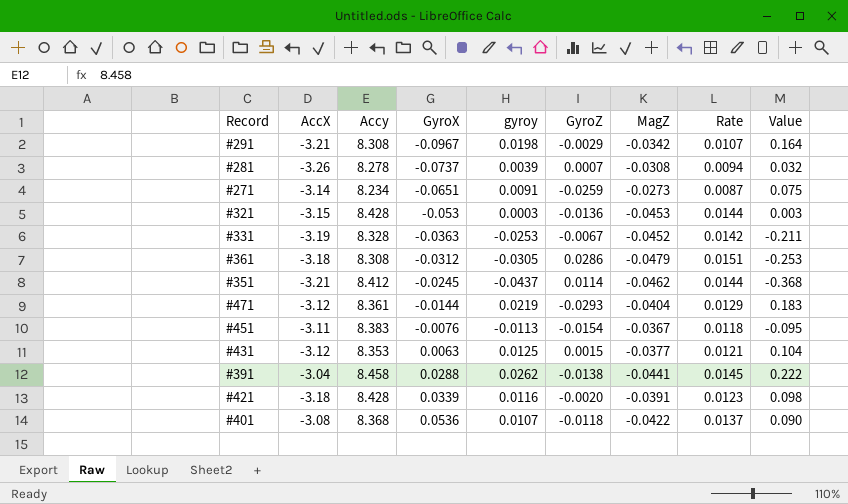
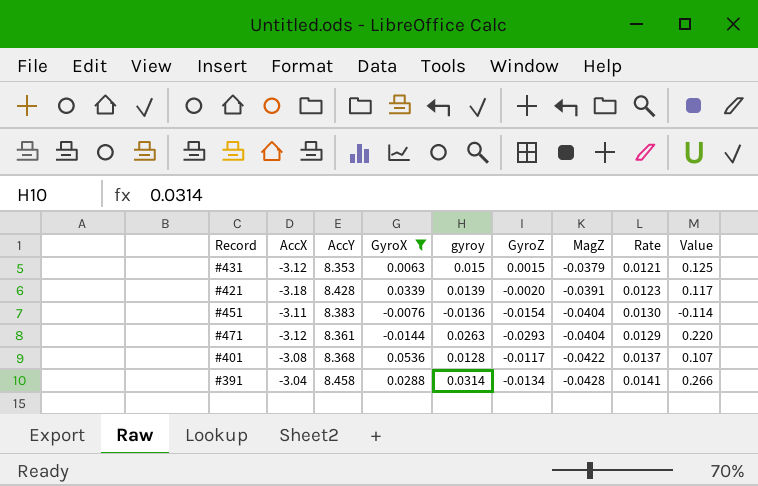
filter: none -> GyroX >= -0.0144
row order: GyroX ascending -> MagZ descending
column name: Accy -> AccY
#431 | gyroy: 0.0125 -> 0.015
#431 | MagZ: -0.0377 -> -0.0379
#431 | Value: 0.104 -> 0.125
#421 | gyroy: 0.0116 -> 0.0139
#421 | Value: 0.098 -> 0.117
#451 | gyroy: -0.0113 -> -0.0136
#451 | MagZ: -0.0367 -> -0.0404
#451 | Rate: 0.0118 -> 0.0130
#451 | Value: -0.095 -> -0.114
#471 | gyroy: 0.0219 -> 0.0263
#471 | Value: 0.183 -> 0.220
#401 | gyroy: 0.0107 -> 0.0128
#401 | GyroZ: -0.0118 -> -0.0117
#401 | Value: 0.090 -> 0.107
#391 | gyroy: 0.0262 -> 0.0314
#391 | GyroZ: -0.0138 -> -0.0134
#391 | MagZ: -0.0441 -> -0.0428
#391 | Rate: 0.0145 -> 0.0141
#391 | Value: 0.222 -> 0.266

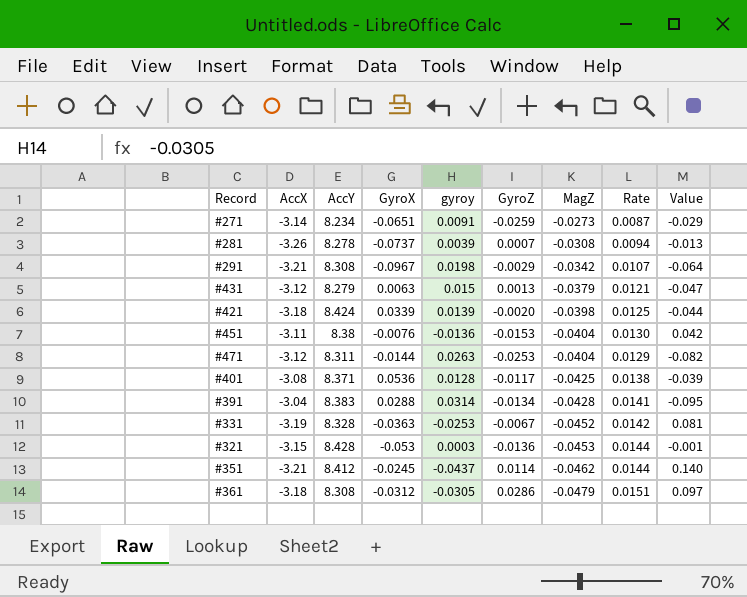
filter: GyroX >= -0.0144 -> none
column Value | formula: [AccY] * [gyroy] -> [AccX] * [gyroy]
#431 | AccY: 8.353 -> 8.279
#431 | GyroZ: 0.0015 -> 0.0013
#421 | AccY: 8.428 -> 8.424
#421 | MagZ: -0.0391 -> -0.0398
#421 | Rate: 0.0123 -> 0.0125
#451 | AccY: 8.383 -> 8.38
#451 | GyroZ: -0.0154 -> -0.0153
#471 | AccY: 8.361 -> 8.311
#471 | GyroZ: -0.0293 -> -0.0253
#401 | AccY: 8.368 -> 8.371
#401 | MagZ: -0.0422 -> -0.0425
#401 | Rate: 0.0137 -> 0.0138
#391 | AccY: 8.458 -> 8.383

